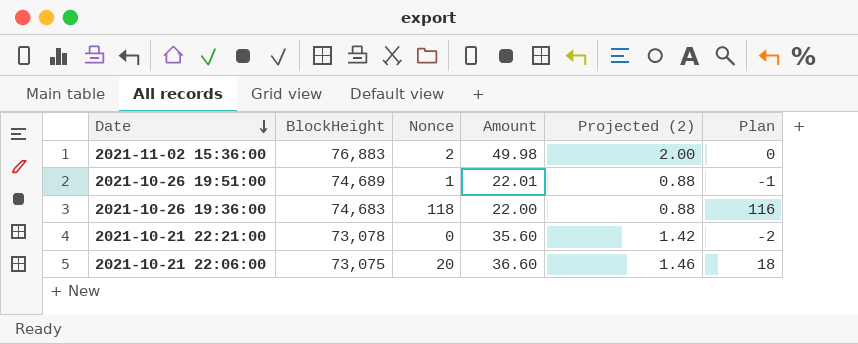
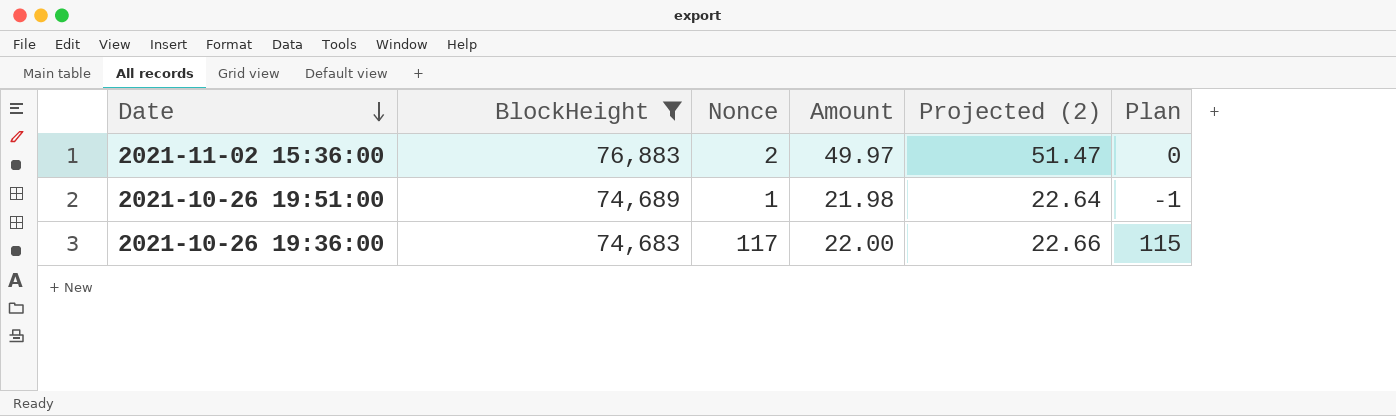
filter: none -> BlockHeight >= 74,683
column Projected (2) | formula: [Amount] * 0.04 -> [Amount] * 1.03
2021-11-02 15:36:00 | Amount: 49.98 -> 49.97
2021-10-26 19:51:00 | Amount: 22.01 -> 21.98
2021-10-26 19:36:00 | Nonce: 118 -> 117
2021-10-26 19:36:00 | Plan: 116 -> 115

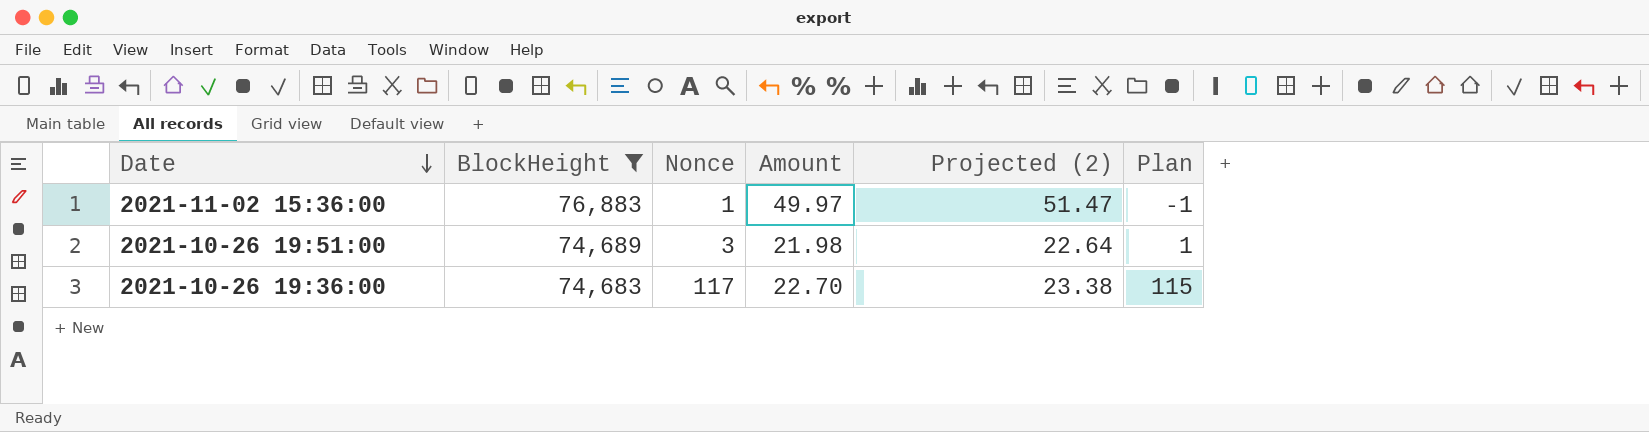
2021-11-02 15:36:00 | Nonce: 2 -> 1
2021-11-02 15:36:00 | Plan: 0 -> -1
2021-10-26 19:51:00 | Nonce: 1 -> 3
2021-10-26 19:51:00 | Plan: -1 -> 1
2021-10-26 19:36:00 | Amount: 22.00 -> 22.70
2021-10-26 19:36:00 | Projected (2): 22.66 -> 23.38

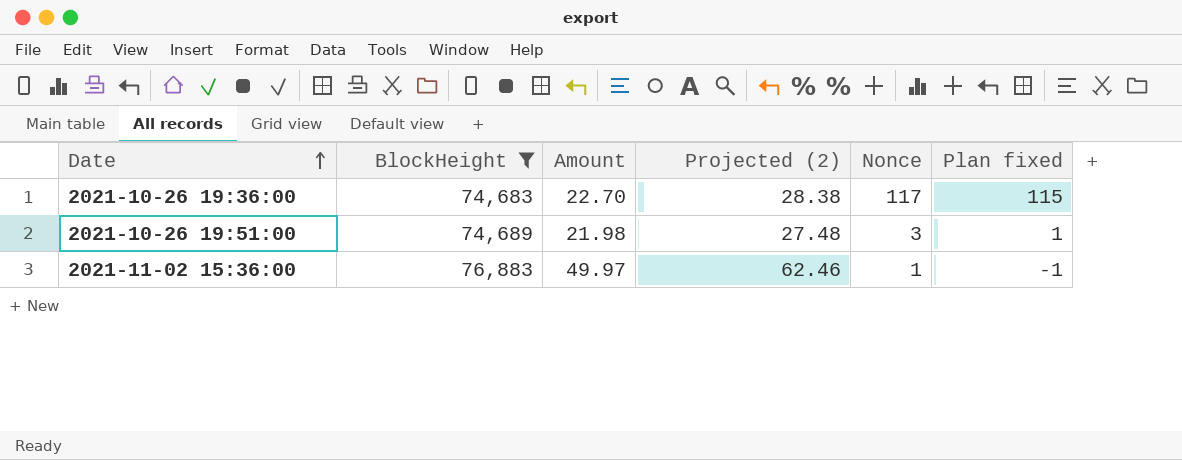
row order: Date descending -> Date ascending
column Projected (2) | formula: [Amount] * 1.03 -> [Amount] * 1.25
column Nonce | position: 3 -> 5
column name: Plan -> Plan fixed

